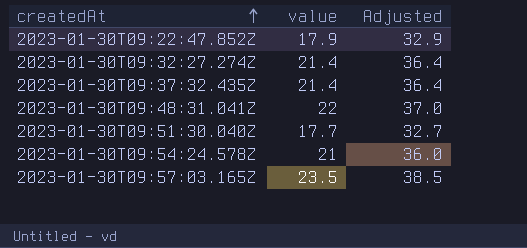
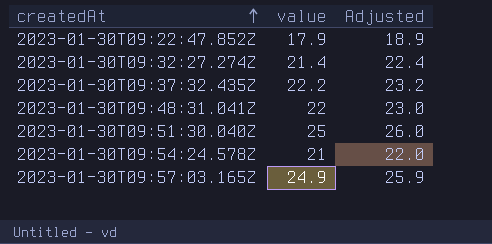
column Adjusted | formula: [value] + 15 -> [value] + 1
2023-01-30T09:37:32.435Z | value: 21.4 -> 22.2
2023-01-30T09:51:30.040Z | value: 17.7 -> 25
2023-01-30T09:57:03.165Z | value: 23.5 -> 24.9

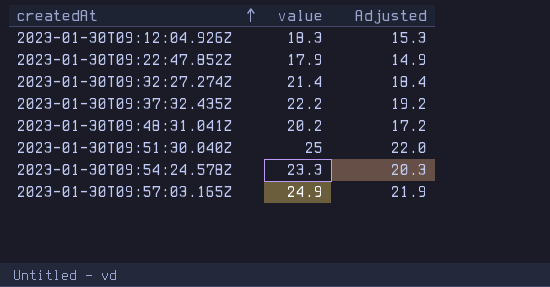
column Adjusted | formula: [value] + 1 -> [value] - 3
row 2023-01-30T09:12:04.926Z: none -> 18.3 | 15.3
2023-01-30T09:48:31.041Z | value: 22 -> 20.2
2023-01-30T09:54:24.578Z | value: 21 -> 23.3

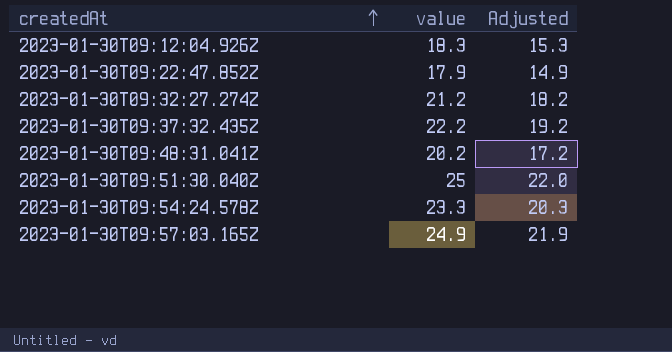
2023-01-30T09:32:27.274Z | value: 21.4 -> 21.2
2023-01-30T09:32:27.274Z | Adjusted: 18.4 -> 18.2

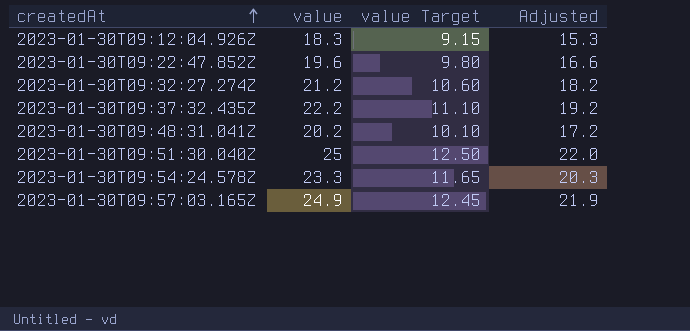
column value Target | formula: none -> [value] * 0.5
2023-01-30T09:22:47.852Z | value: 17.9 -> 19.6
2023-01-30T09:22:47.852Z | Adjusted: 14.9 -> 16.6

